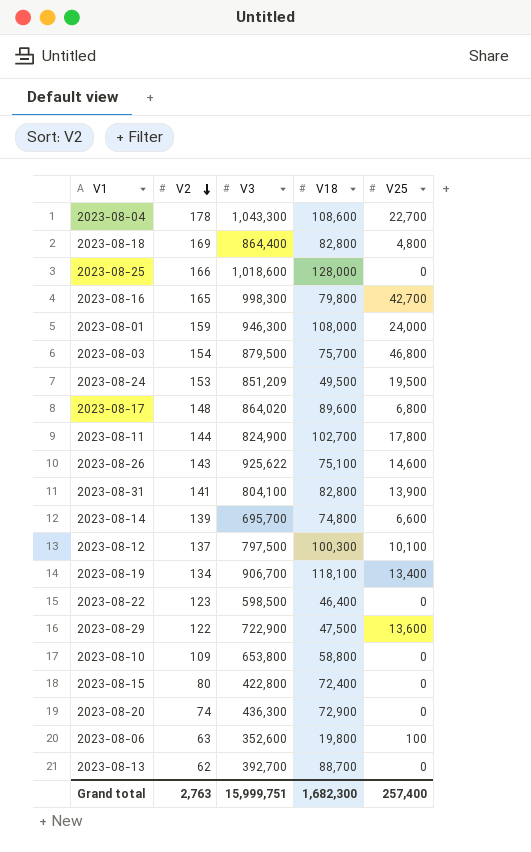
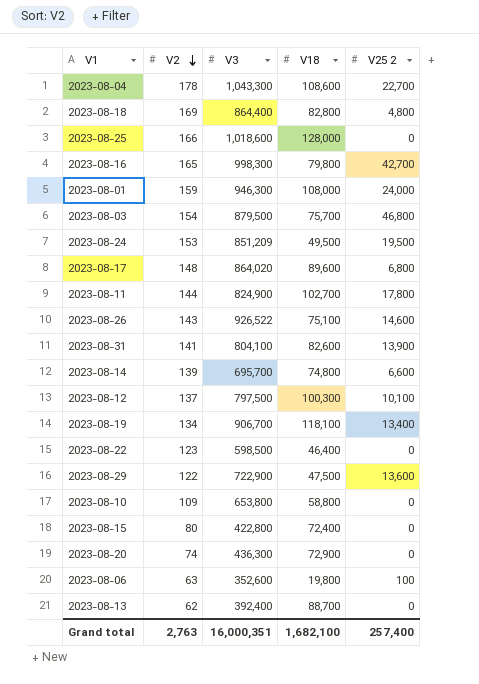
column name: V25 -> V25 2
2023-08-26 | V3: 925,622 -> 926,522
2023-08-31 | V18: 82,800 -> 82,600
2023-08-13 | V3: 392,700 -> 392,400
Grand total | V3: 15,999,751 -> 16,000,351
Grand total | V18: 1,682,300 -> 1,682,100

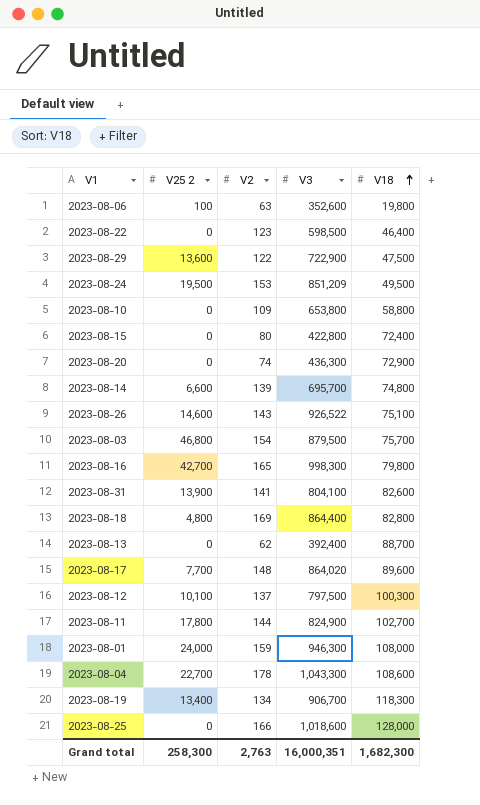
row order: V2 descending -> V18 ascending
column V25 2 | position: 5 -> 2
2023-08-17 | V25 2: 6,800 -> 7,700
2023-08-19 | V18: 118,100 -> 118,300
Grand total | V25 2: 257,400 -> 258,300
Grand total | V18: 1,682,100 -> 1,682,300

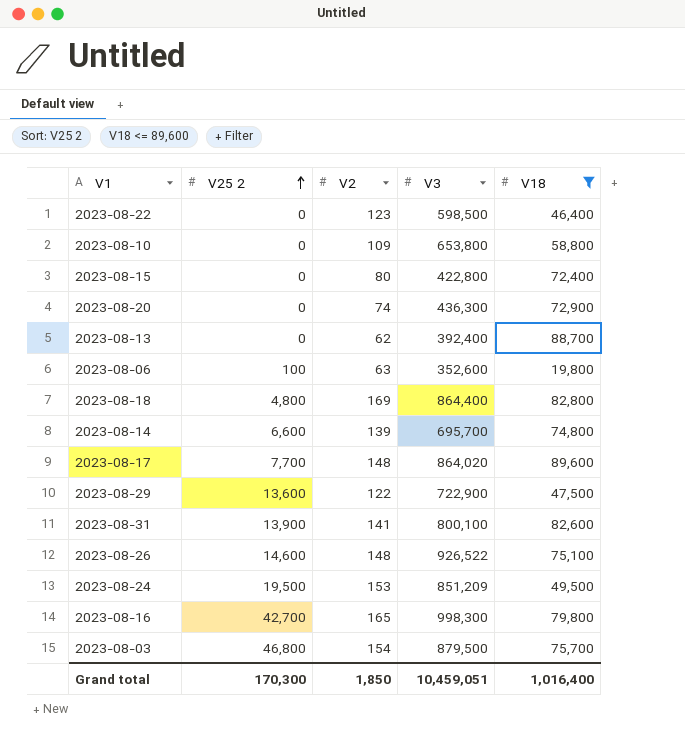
filter: none -> V18 <= 89,600
row order: V18 ascending -> V25 2 ascending
2023-08-31 | V3: 804,100 -> 800,100
2023-08-26 | V2: 143 -> 148
Grand total | V25 2: 258,300 -> 170,300
Grand total | V2: 2,763 -> 1,850
Grand total | V3: 16,000,351 -> 10,459,051
Grand total | V18: 1,682,300 -> 1,016,400

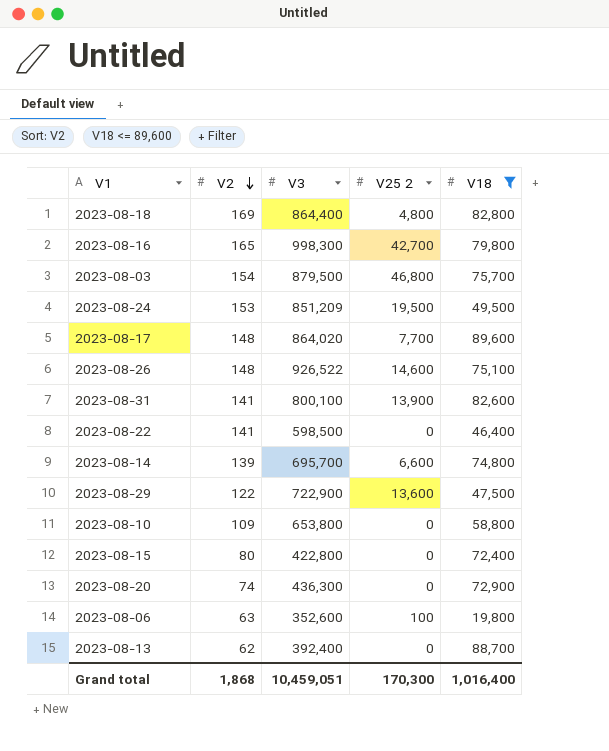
row order: V25 2 ascending -> V2 descending
column V25 2 | position: 2 -> 4
2023-08-22 | V2: 123 -> 141
Grand total | V2: 1,850 -> 1,868

